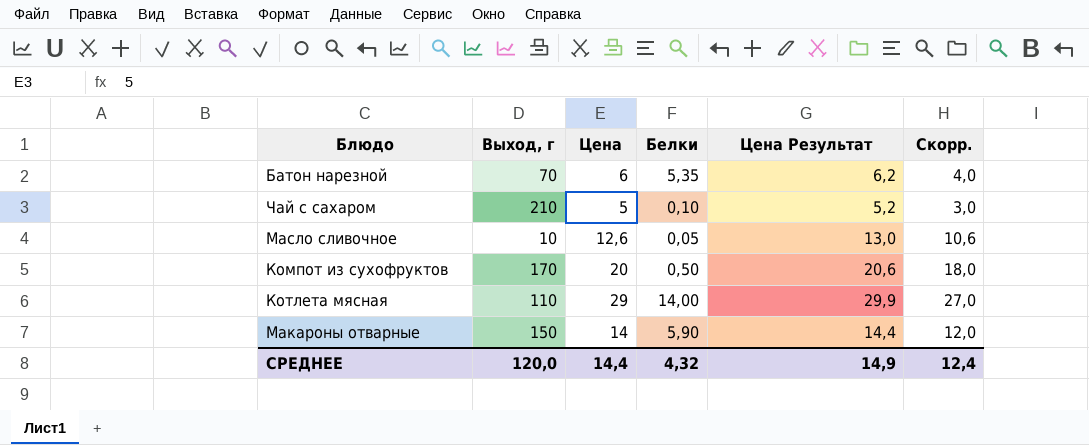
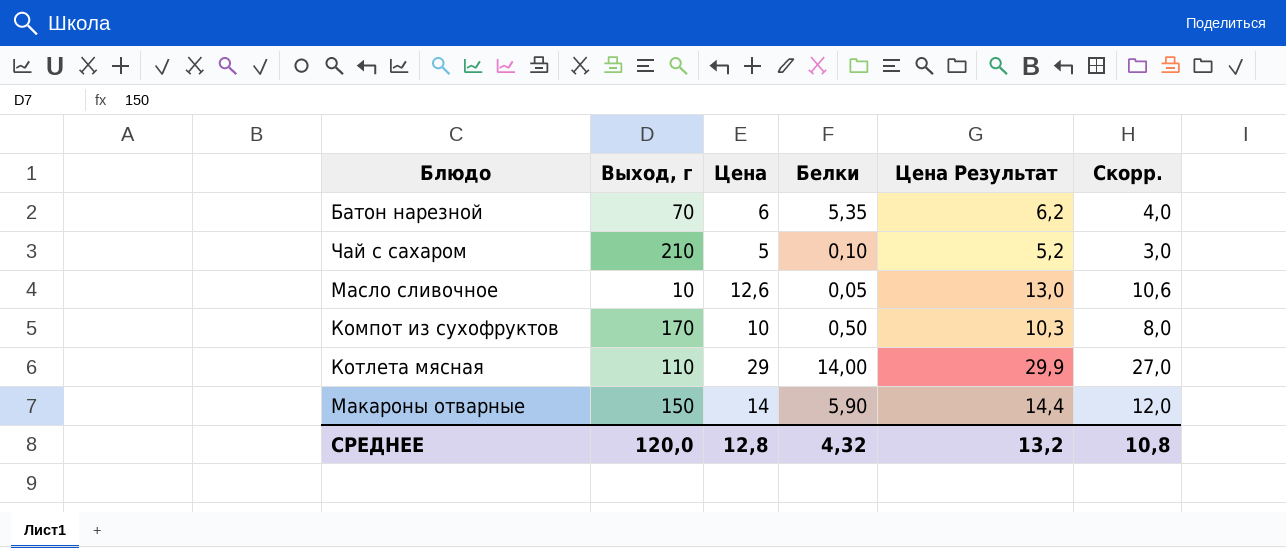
Компот из сухофруктов | Цена: 20 -> 10
Компот из сухофруктов | Цена Результат: 20,6 -> 10,3
Компот из сухофруктов | Скорр.: 18,0 -> 8,0
СРЕДНЕЕ | Цена: 14,4 -> 12,8
СРЕДНЕЕ | Цена Результат: 14,9 -> 13,2
СРЕДНЕЕ | Скорр.: 12,4 -> 10,8

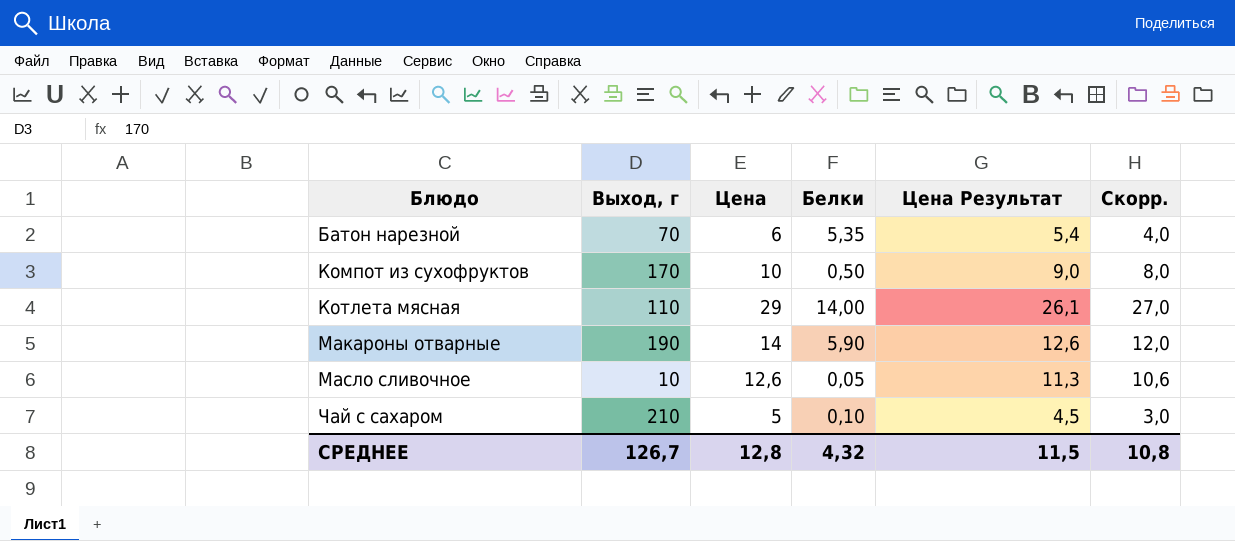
row order: none -> Блюдо ascending
column Цена Результат | formula: [Цена] * 1,03 -> [Цена] * 0,9
Макароны отварные | Выход, г: 150 -> 190
СРЕДНЕЕ | Выход, г: 120,0 -> 126,7
СРЕДНЕЕ | Цена Результат: 13,2 -> 11,5

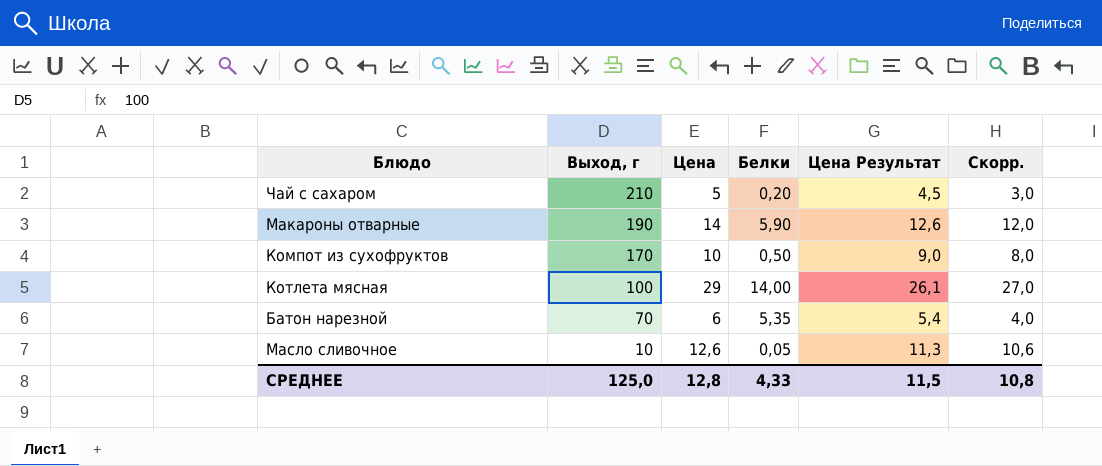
row order: Блюдо ascending -> Выход, г descending
Чай с сахаром | Белки: 0,10 -> 0,20
Котлета мясная | Выход, г: 110 -> 100
СРЕДНЕЕ | Выход, г: 126,7 -> 125,0
СРЕДНЕЕ | Белки: 4,32 -> 4,33

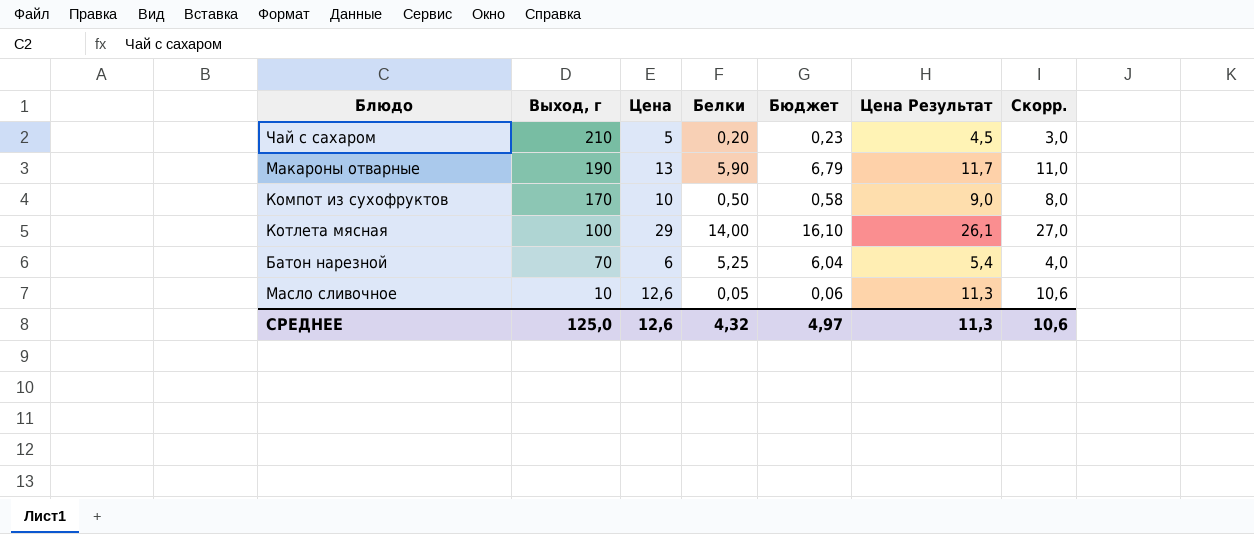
column Бюджет | formula: none -> [Белки] * 1,15
Макароны отварные | Цена: 14 -> 13
Макароны отварные | Цена Результат: 12,6 -> 11,7
Макароны отварные | Скорр.: 12,0 -> 11,0
Батон нарезной | Белки: 5,35 -> 5,25
СРЕДНЕЕ | Цена: 12,8 -> 12,6
СРЕДНЕЕ | Белки: 4,33 -> 4,32
СРЕДНЕЕ | Цена Результат: 11,5 -> 11,3
СРЕДНЕЕ | Скорр.: 10,8 -> 10,6

